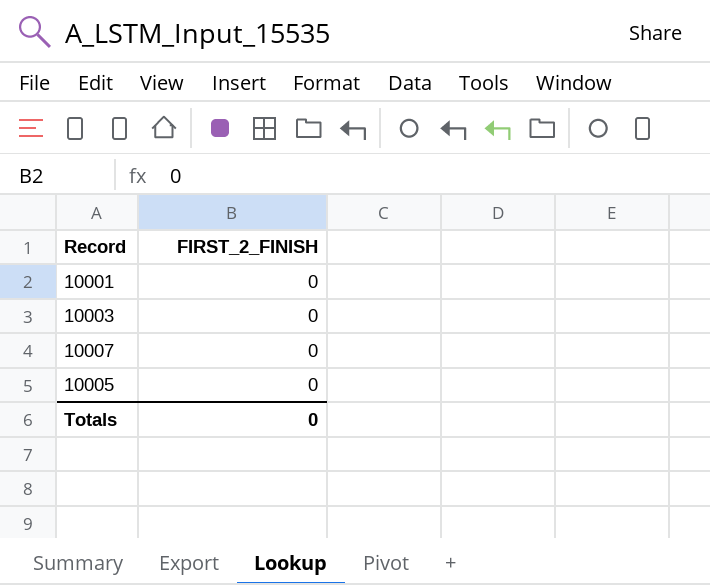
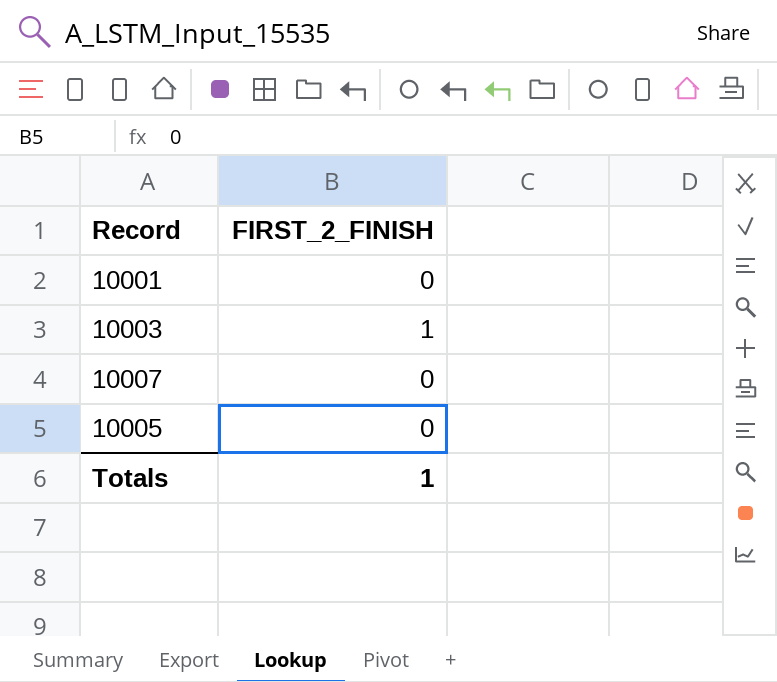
10003 | FIRST_2_FINISH: 0 -> 1
Totals | FIRST_2_FINISH: 0 -> 1

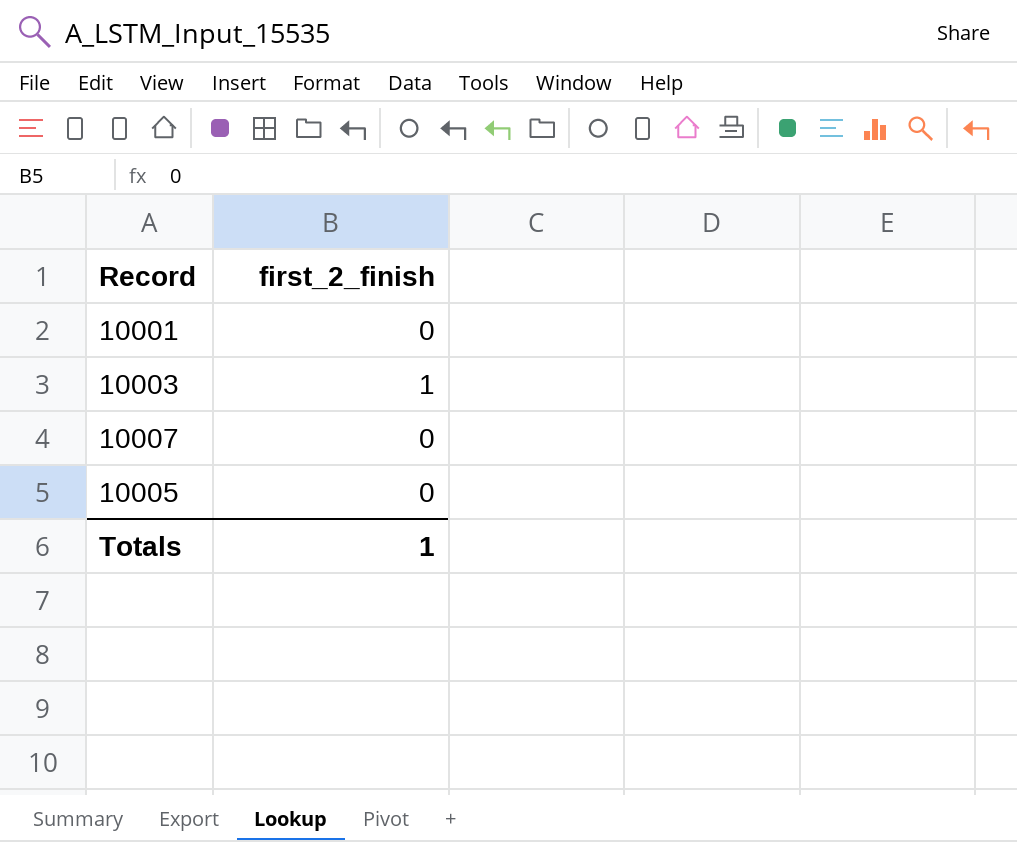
column name: FIRST_2_FINISH -> first_2_finish

